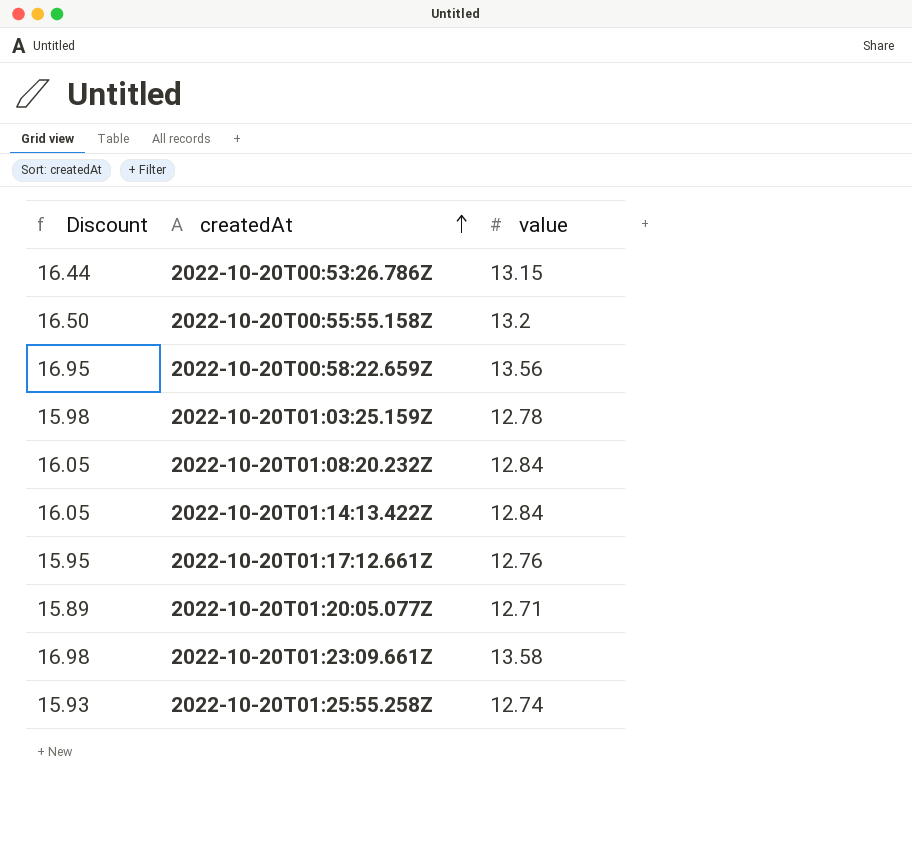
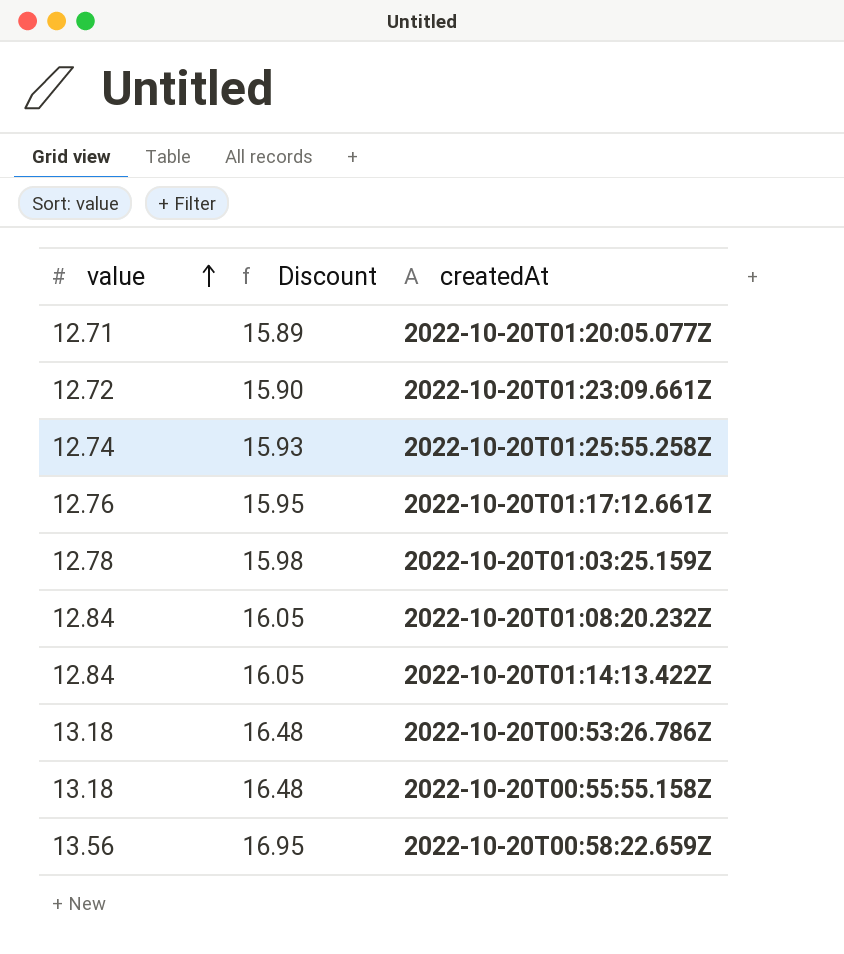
row order: createdAt ascending -> value ascending
column value | position: 3 -> 1
2022-10-20T01:23:09.661Z | value: 13.58 -> 12.72
2022-10-20T01:23:09.661Z | Discount: 16.98 -> 15.90
2022-10-20T00:53:26.786Z | value: 13.15 -> 13.18
2022-10-20T00:53:26.786Z | Discount: 16.44 -> 16.48
2022-10-20T00:55:55.158Z | value: 13.2 -> 13.18
2022-10-20T00:55:55.158Z | Discount: 16.50 -> 16.48

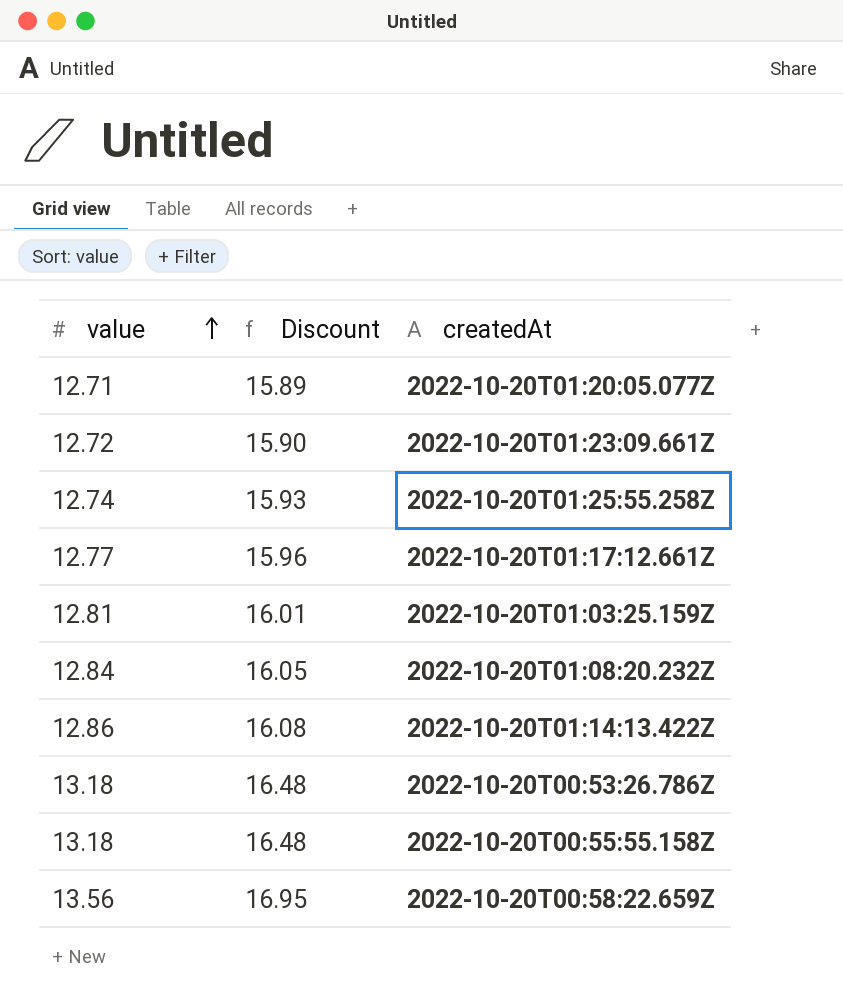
2022-10-20T01:17:12.661Z | value: 12.76 -> 12.77
2022-10-20T01:17:12.661Z | Discount: 15.95 -> 15.96
2022-10-20T01:03:25.159Z | value: 12.78 -> 12.81
2022-10-20T01:03:25.159Z | Discount: 15.98 -> 16.01
2022-10-20T01:14:13.422Z | value: 12.84 -> 12.86
2022-10-20T01:14:13.422Z | Discount: 16.05 -> 16.08

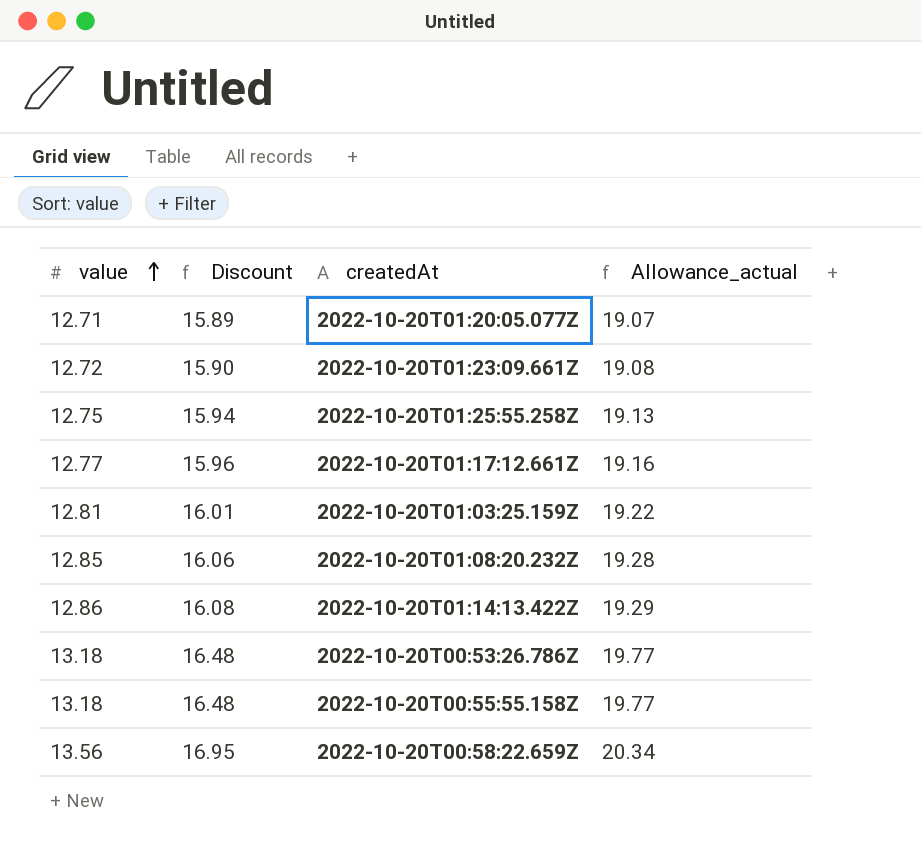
column Allowance_actual | formula: none -> [value] * 1.5
2022-10-20T01:25:55.258Z | value: 12.74 -> 12.75
2022-10-20T01:25:55.258Z | Discount: 15.93 -> 15.94
2022-10-20T01:08:20.232Z | value: 12.84 -> 12.85
2022-10-20T01:08:20.232Z | Discount: 16.05 -> 16.06

